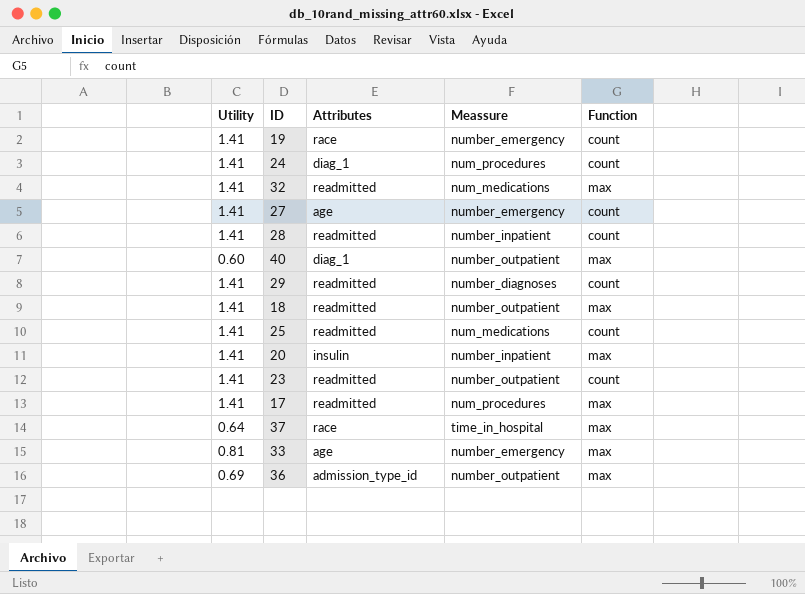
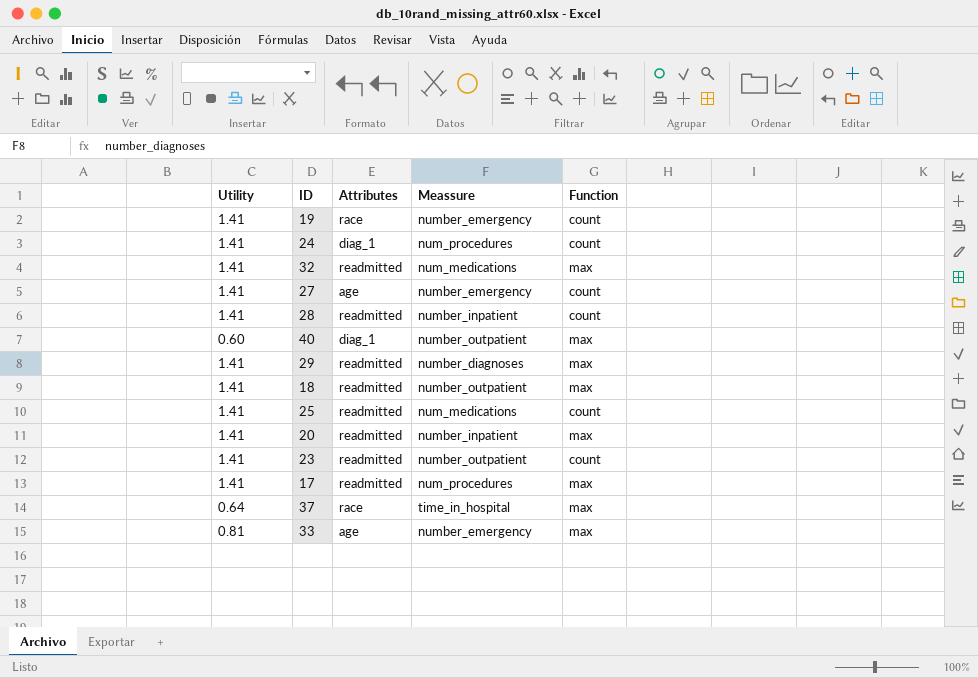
row 36: 0.69 | admission_type_id | number_outpatient | max -> none
29 | Function: count -> max
20 | Attributes: insulin -> readmitted

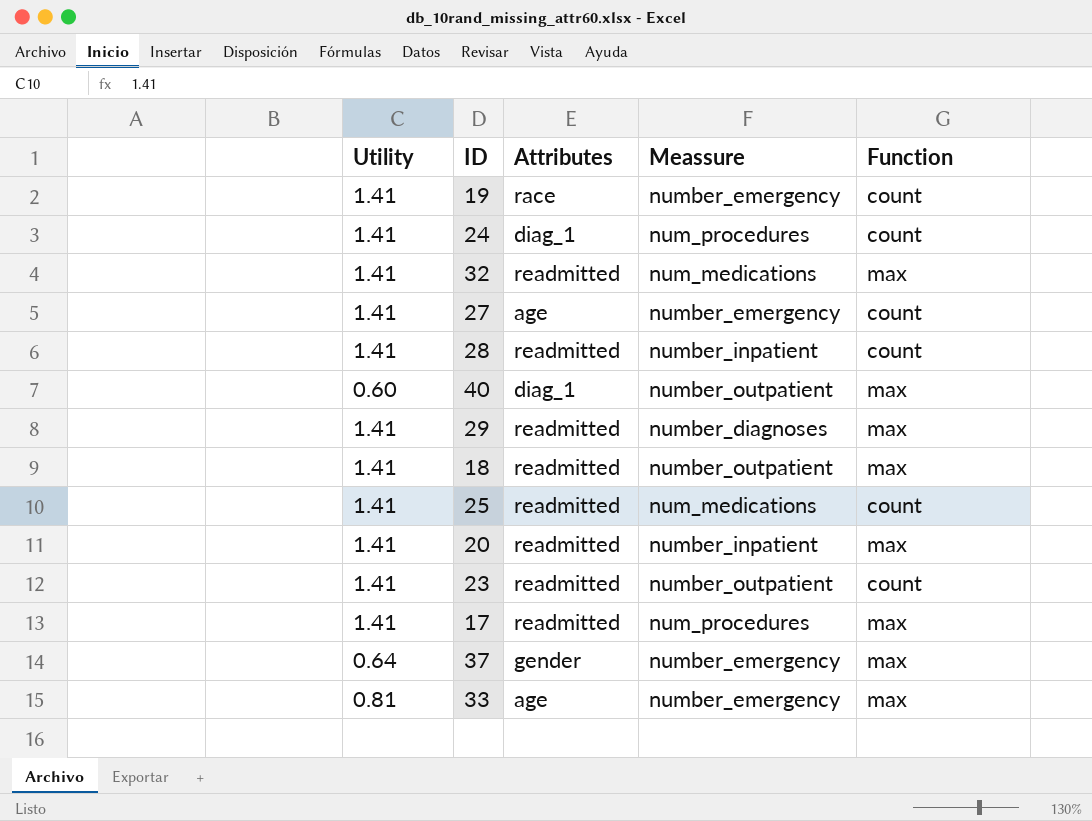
37 | Attributes: race -> gender
37 | Meassure: time_in_hospital -> number_emergency

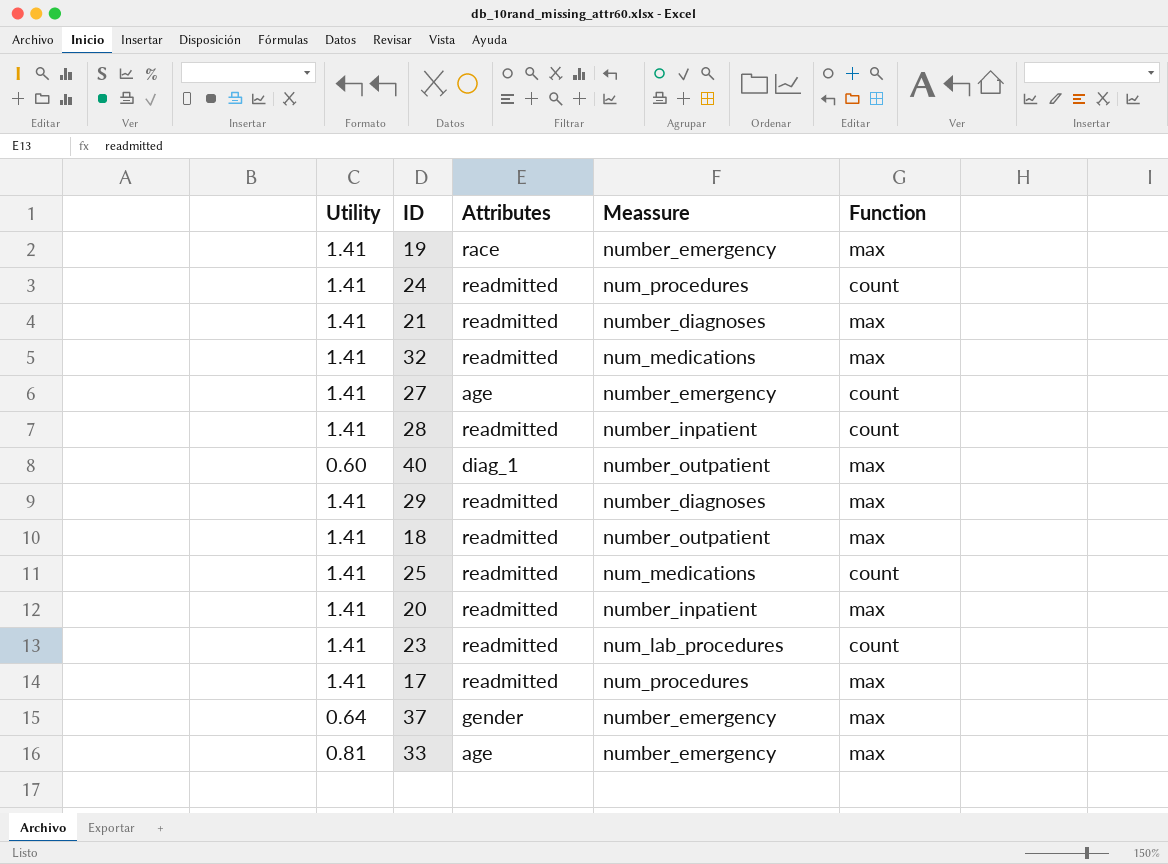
19 | Function: count -> max
24 | Attributes: diag_1 -> readmitted
row 21: none -> 1.41 | readmitted | number_diagnoses | max
23 | Meassure: number_outpatient -> num_lab_procedures

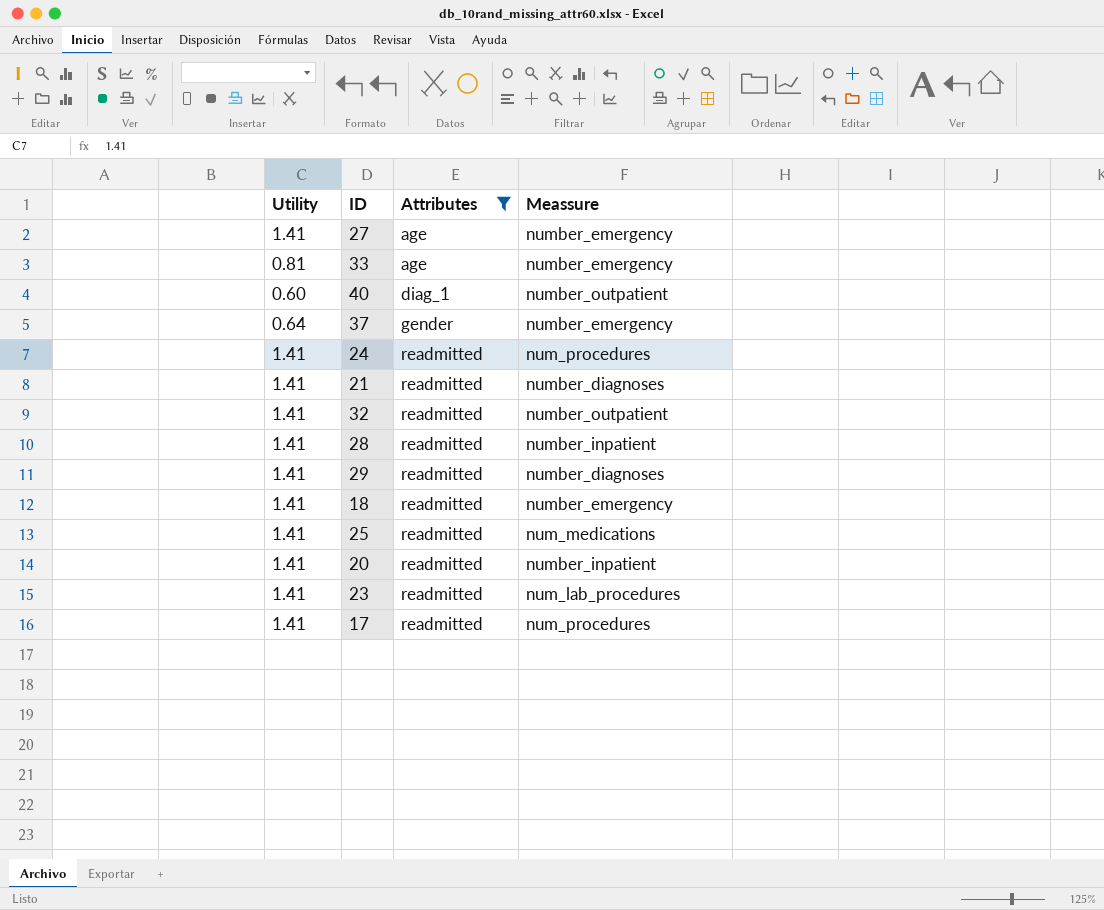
filter: none -> Attributes != race
row order: none -> Attributes ascending
column Function | position: 5 -> none
32 | Meassure: num_medications -> number_outpatient
18 | Meassure: number_outpatient -> number_emergency

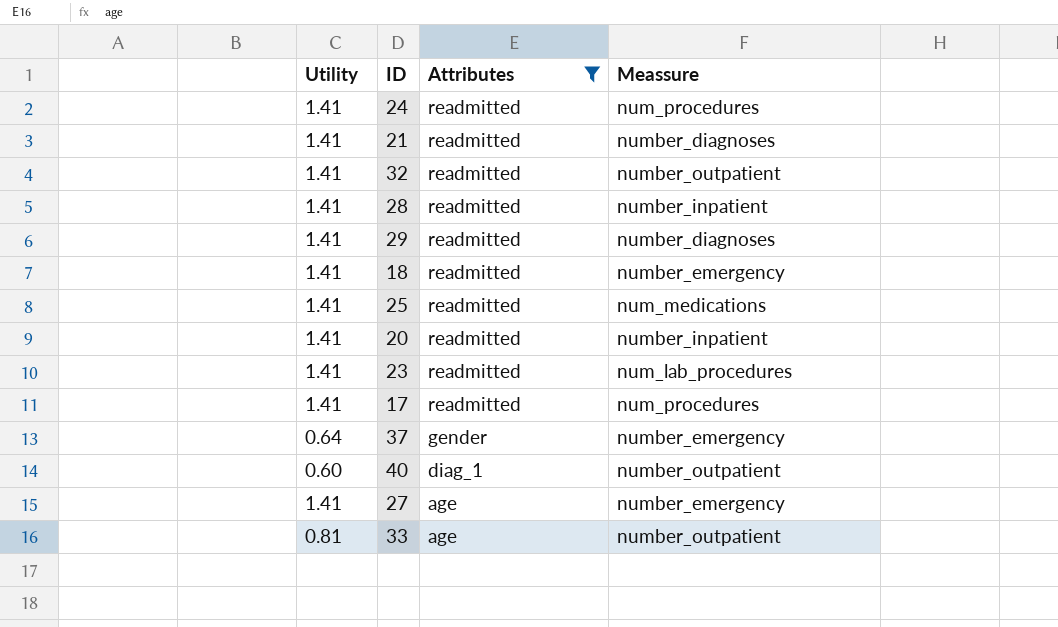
row order: Attributes ascending -> Attributes descending
33 | Meassure: number_emergency -> number_outpatient

